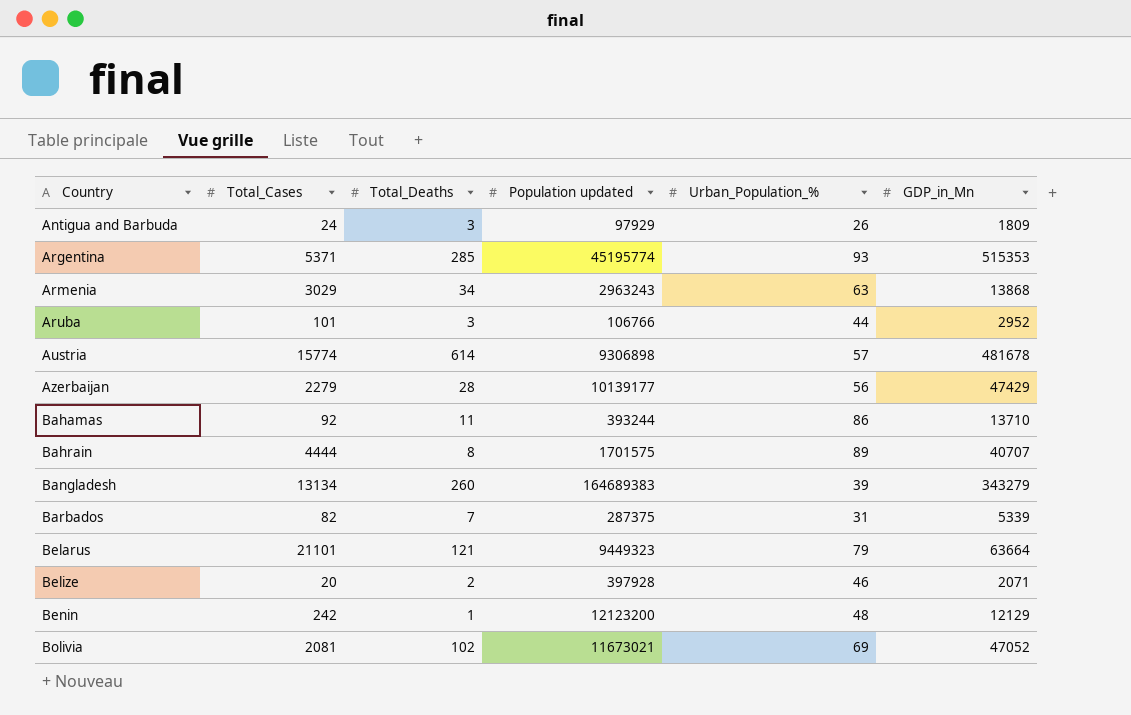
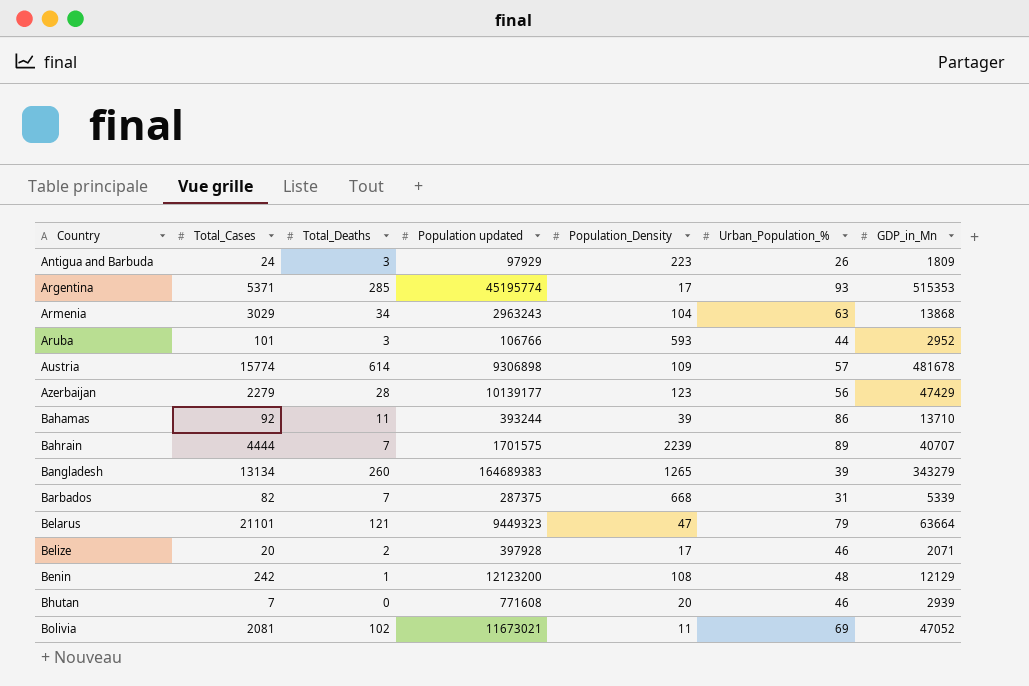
column Population_Density | position: none -> 5
Bahrain | Total_Deaths: 8 -> 7
row Bhutan: none -> 7 | 0 | 771608 | 20 | 46 | 2939

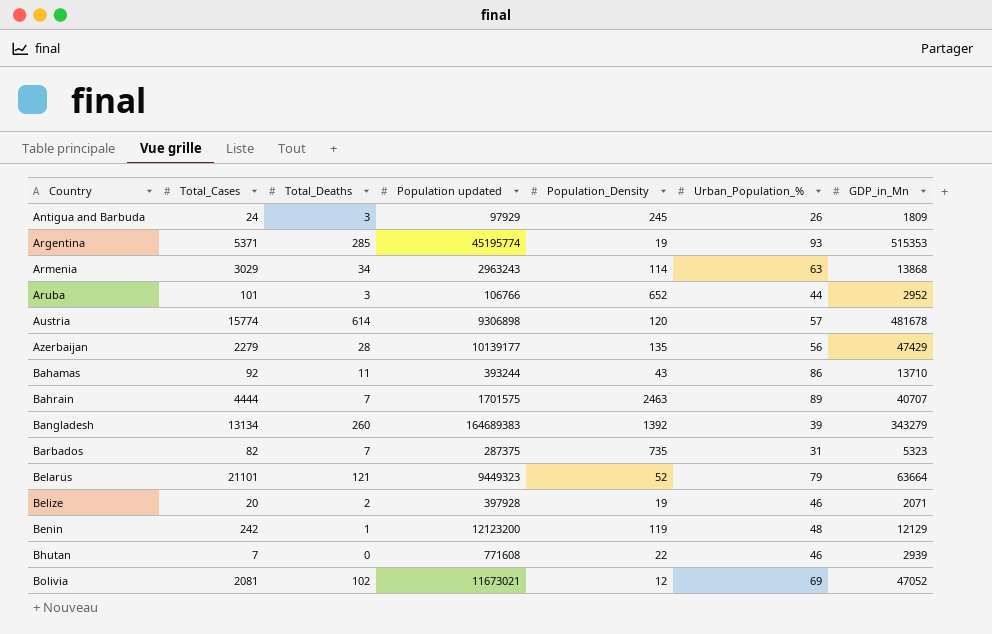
Antigua and Barbuda | Population_Density: 223 -> 245
Argentina | Population_Density: 17 -> 19
Armenia | Population_Density: 104 -> 114
Aruba | Population_Density: 593 -> 652
Austria | Population_Density: 109 -> 120
Azerbaijan | Population_Density: 123 -> 135
Bahamas | Population_Density: 39 -> 43
Bahrain | Population_Density: 2239 -> 2463
Bangladesh | Population_Density: 1265 -> 1392
Barbados | Population_Density: 668 -> 735
Barbados | GDP_in_Mn: 5339 -> 5323
Belarus | Population_Density: 47 -> 52
Belize | Population_Density: 17 -> 19
Benin | Population_Density: 108 -> 119
Bhutan | Population_Density: 20 -> 22
Bolivia | Population_Density: 11 -> 12

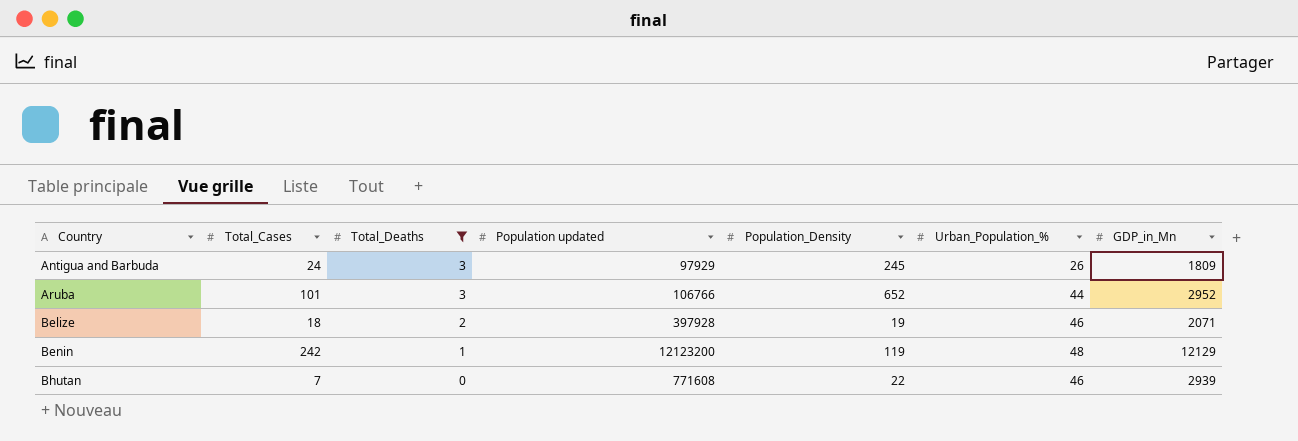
filter: none -> Total_Deaths <= 3
Belize | Total_Cases: 20 -> 18

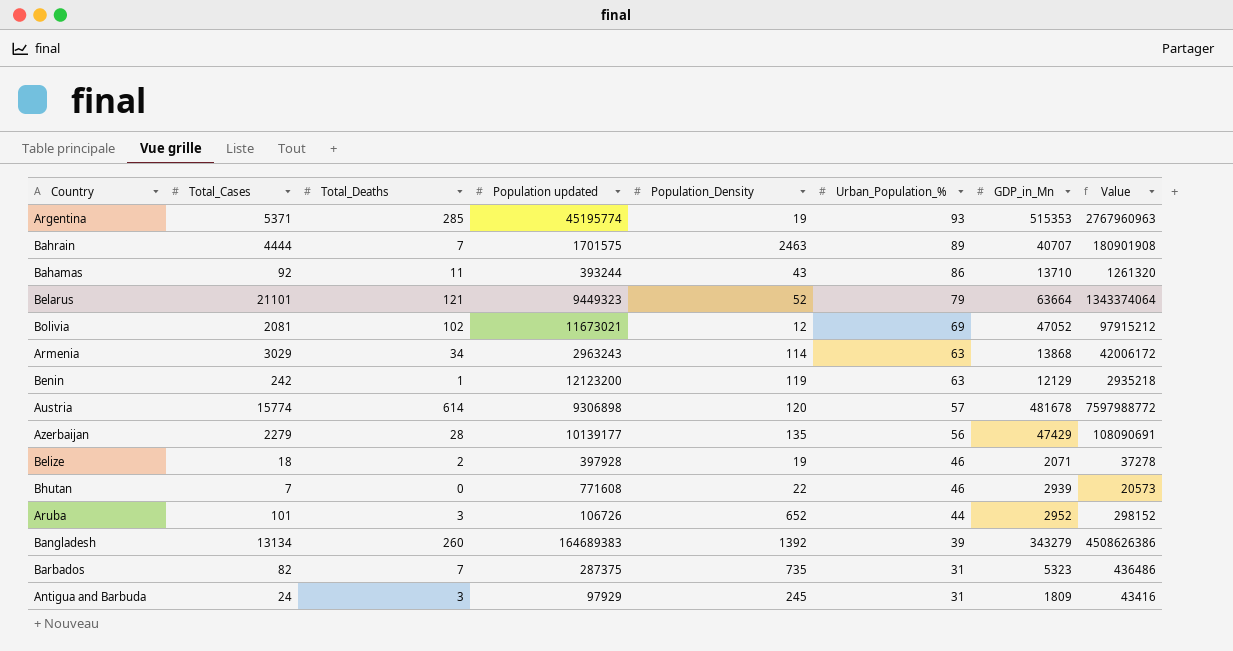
filter: Total_Deaths <= 3 -> none
row order: Country ascending -> Urban_Population_% descending
column Value | formula: none -> [Total_Cases] * [GDP_in_Mn]
Benin | Urban_Population_%: 48 -> 63
Aruba | Population updated: 106766 -> 106726
Antigua and Barbuda | Urban_Population_%: 26 -> 31

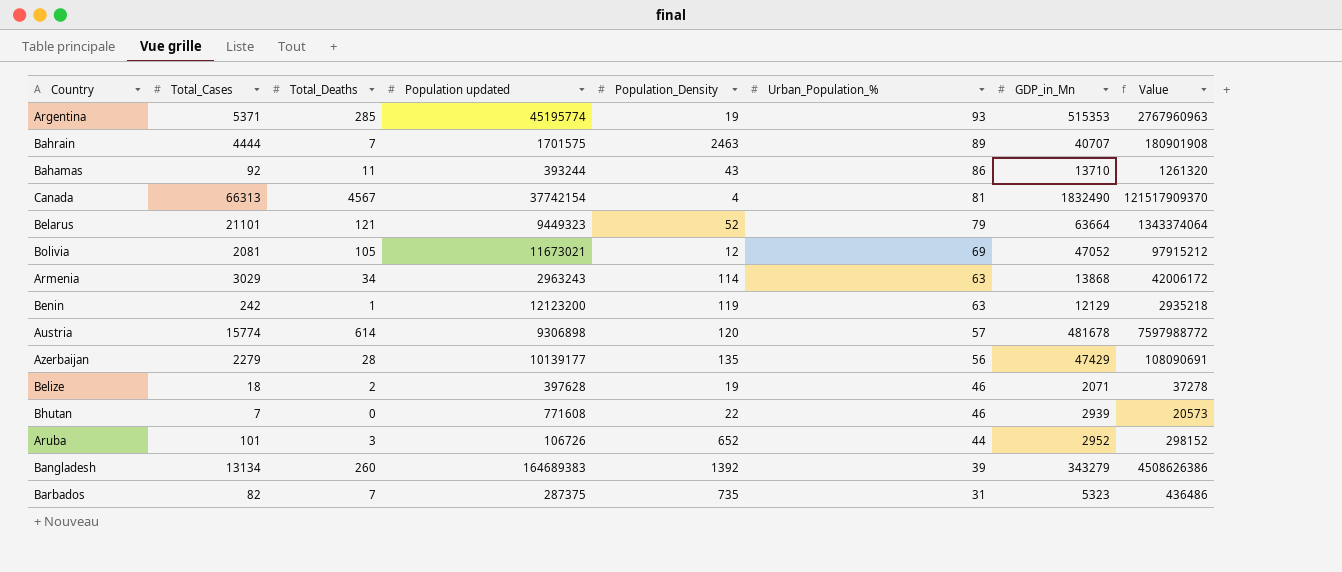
row Antigua and Barbuda: 24 | 3 | 97929 | 245 | 31 | 1809 | 43416 -> none
row Canada: none -> 66313 | 4567 | 37742154 | 4 | 81 | 1832490 | 121517909370
Bolivia | Total_Deaths: 102 -> 105
Belize | Population updated: 397928 -> 397628

